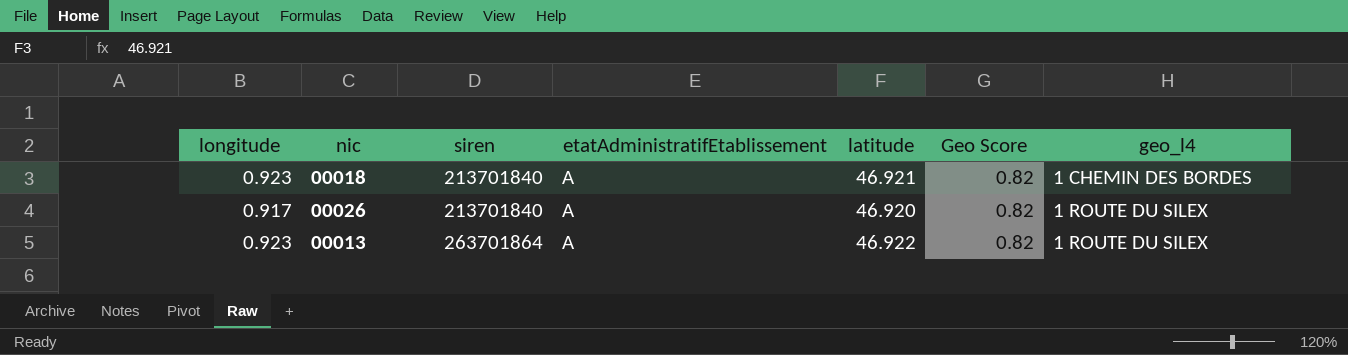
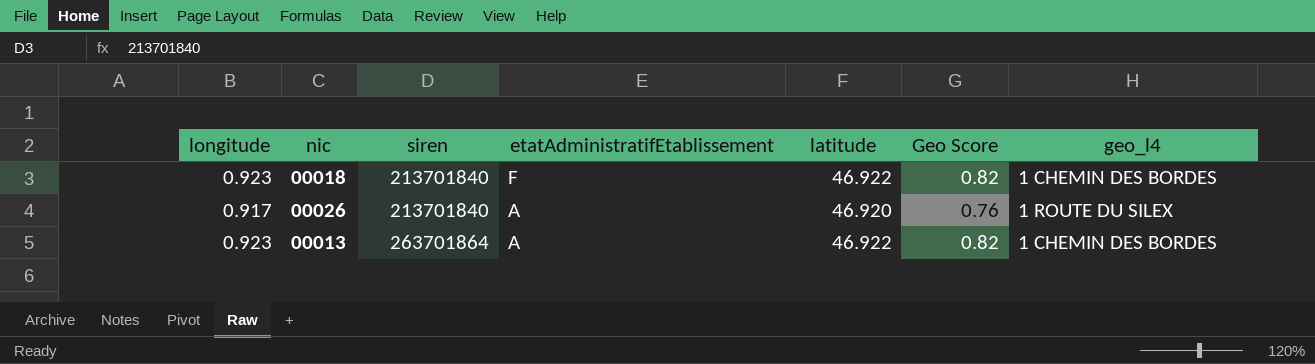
00018 | etatAdministratifEtablissement: A -> F
00018 | latitude: 46.921 -> 46.922
00026 | Geo Score: 0.82 -> 0.76
00013 | geo_l4: 1 ROUTE DU SILEX -> 1 CHEMIN DES BORDES

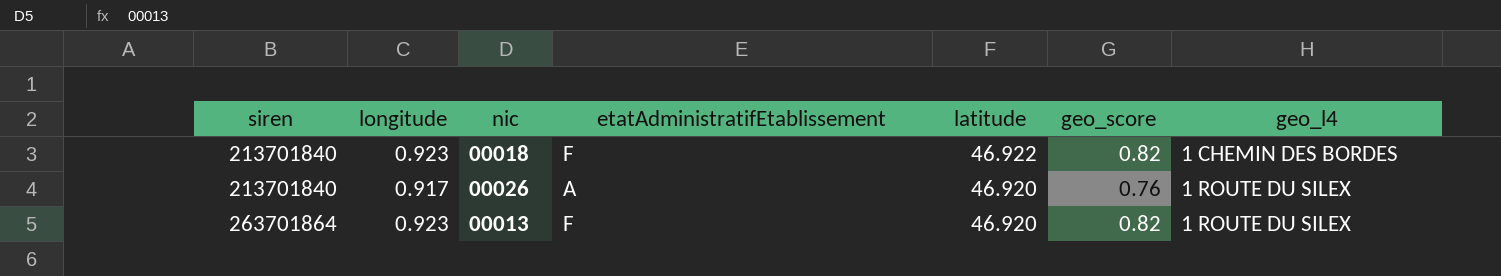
column siren | position: 3 -> 1
column name: Geo Score -> geo_score
00013 | etatAdministratifEtablissement: A -> F
00013 | latitude: 46.922 -> 46.920
00013 | geo_l4: 1 CHEMIN DES BORDES -> 1 ROUTE DU SILEX

